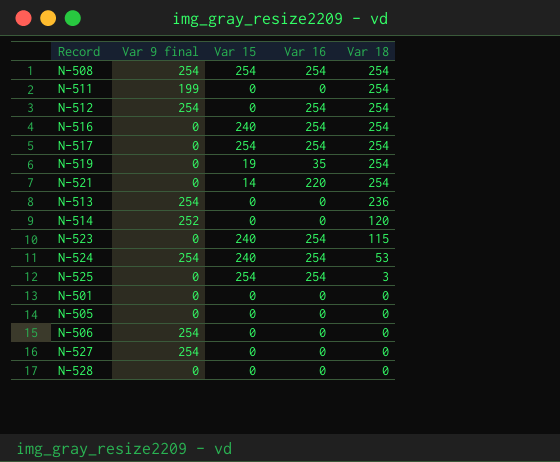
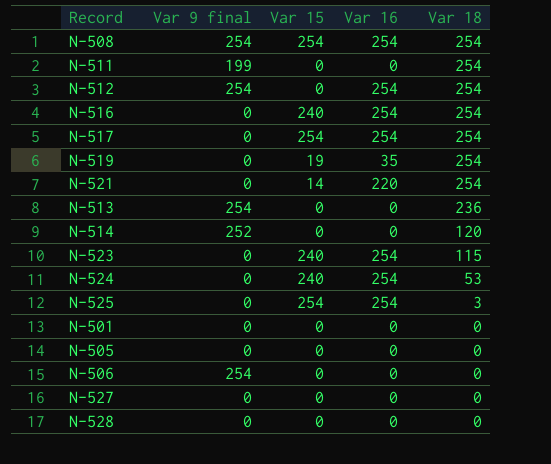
N-524 | Var 9 final: 254 -> 0
N-527 | Var 9 final: 254 -> 0

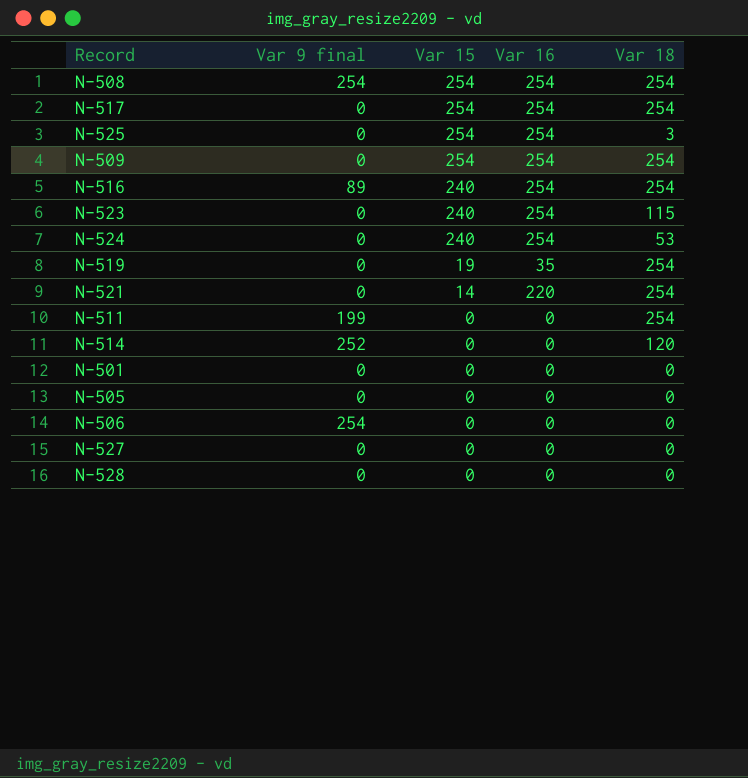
row order: Var 18 descending -> Var 15 descending
row N-512: 254 | 0 | 254 | 254 -> none
row N-513: 254 | 0 | 0 | 236 -> none
row N-509: none -> 0 | 254 | 254 | 254
N-516 | Var 9 final: 0 -> 89

